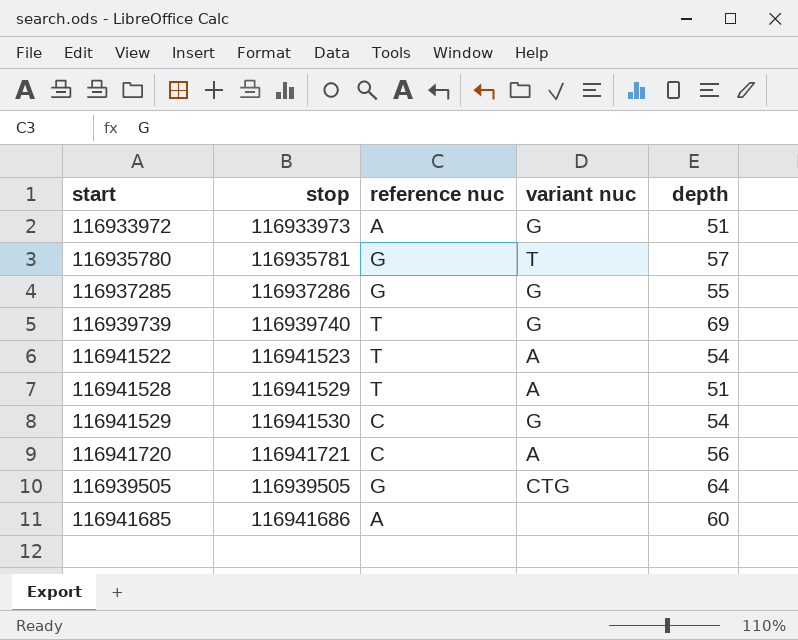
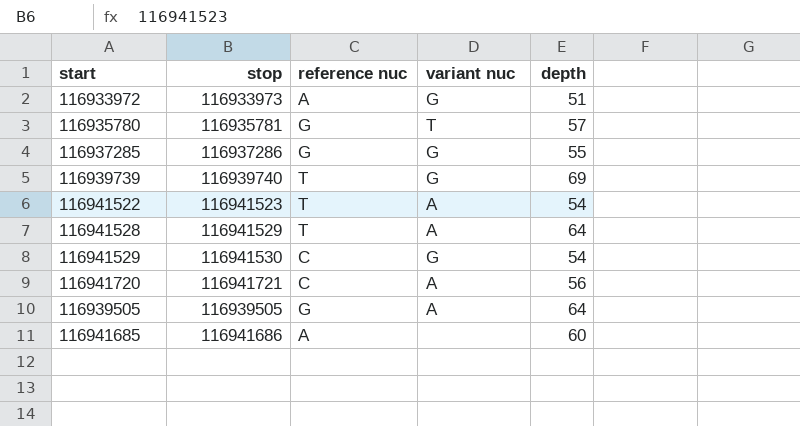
116941528 | depth: 51 -> 64
116939505 | variant nuc: CTG -> A

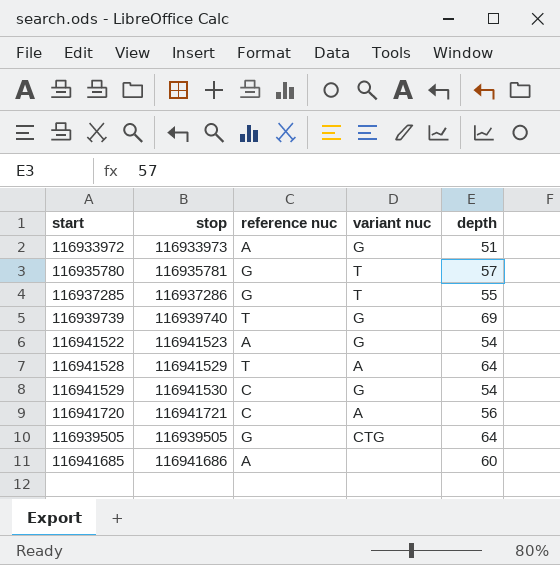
116937285 | variant nuc: G -> T
116941522 | reference nuc: T -> A
116941522 | variant nuc: A -> G
116939505 | variant nuc: A -> CTG

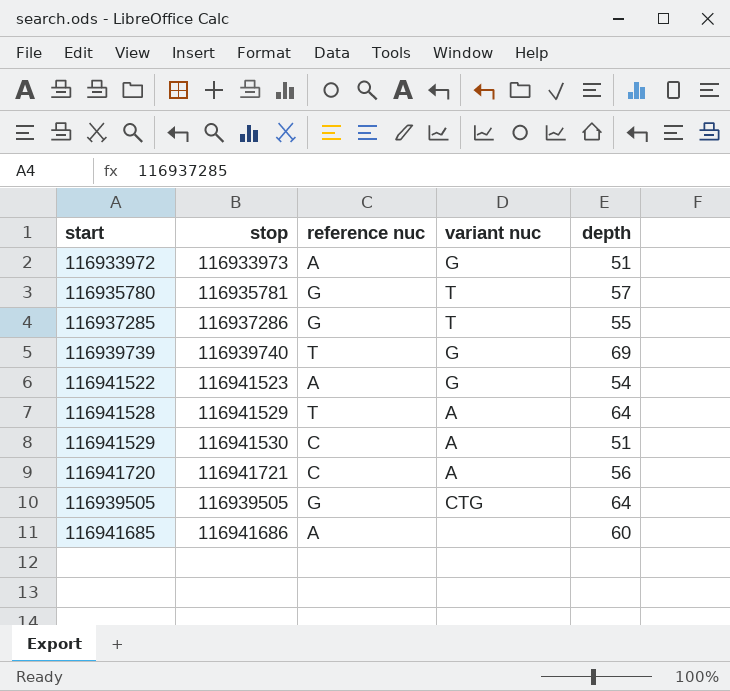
116941529 | variant nuc: G -> A
116941529 | depth: 54 -> 51

